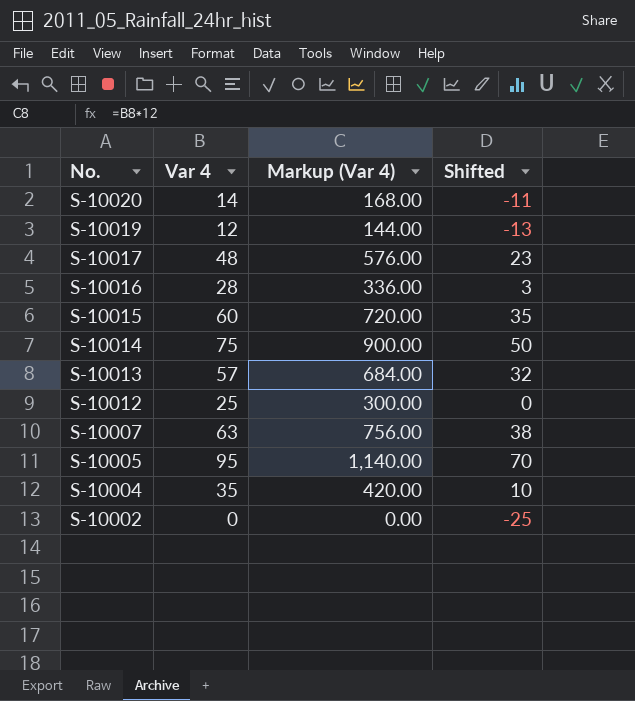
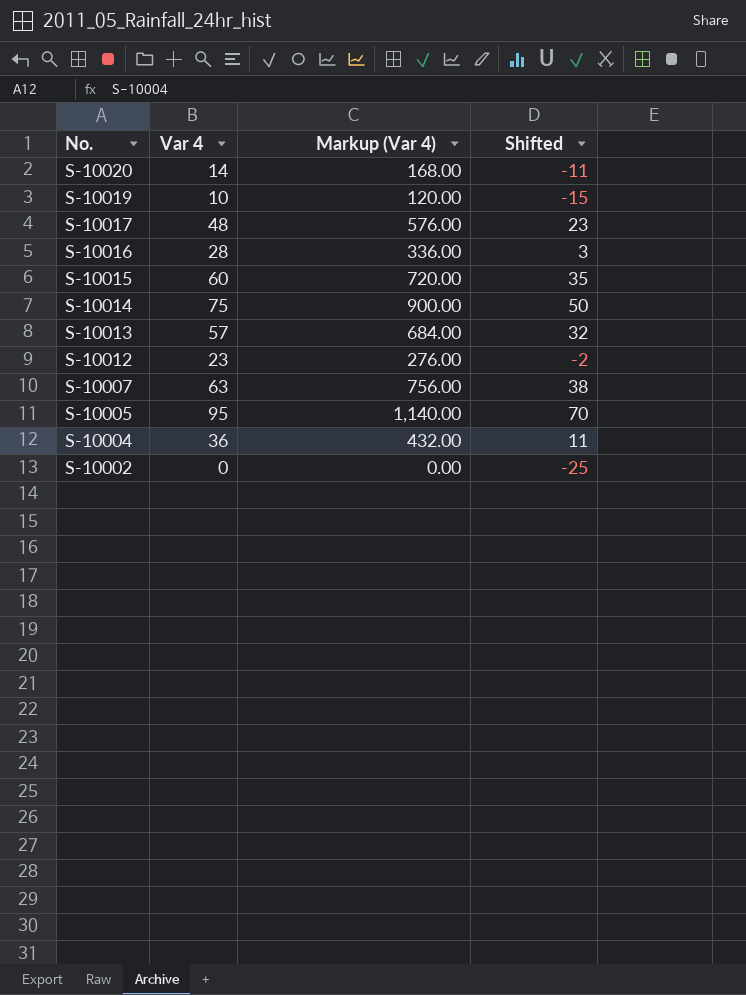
S-10019 | Var 4: 12 -> 10
S-10019 | Markup (Var 4): 144.00 -> 120.00
S-10019 | Shifted: -13 -> -15
S-10012 | Var 4: 25 -> 23
S-10012 | Markup (Var 4): 300.00 -> 276.00
S-10012 | Shifted: 0 -> -2
S-10004 | Var 4: 35 -> 36
S-10004 | Markup (Var 4): 420.00 -> 432.00
S-10004 | Shifted: 10 -> 11

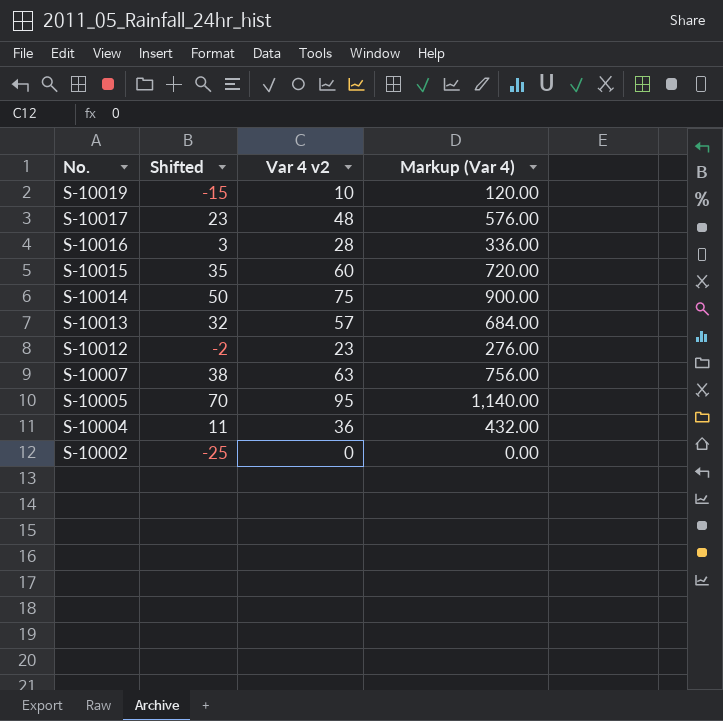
column Shifted | position: 4 -> 2
column name: Var 4 -> Var 4 v2
row S-10020: 14 | 168.00 | -11 -> none

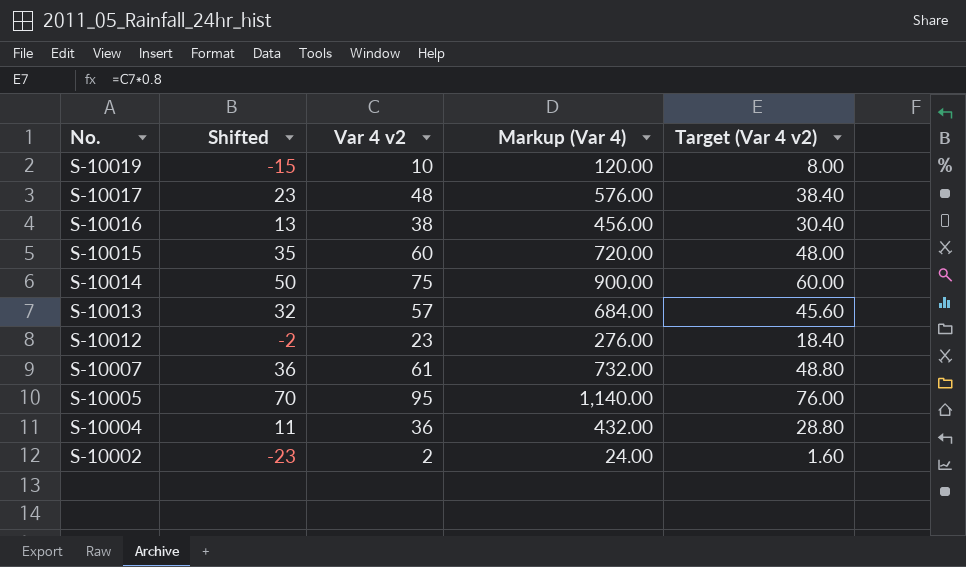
column Target (Var 4 v2) | formula: none -> [Var 4 v2] * 0.8
S-10016 | Shifted: 3 -> 13
S-10016 | Var 4 v2: 28 -> 38
S-10016 | Markup (Var 4): 336.00 -> 456.00
S-10007 | Shifted: 38 -> 36
S-10007 | Var 4 v2: 63 -> 61
S-10007 | Markup (Var 4): 756.00 -> 732.00
S-10002 | Shifted: -25 -> -23
S-10002 | Var 4 v2: 0 -> 2
S-10002 | Markup (Var 4): 0.00 -> 24.00

